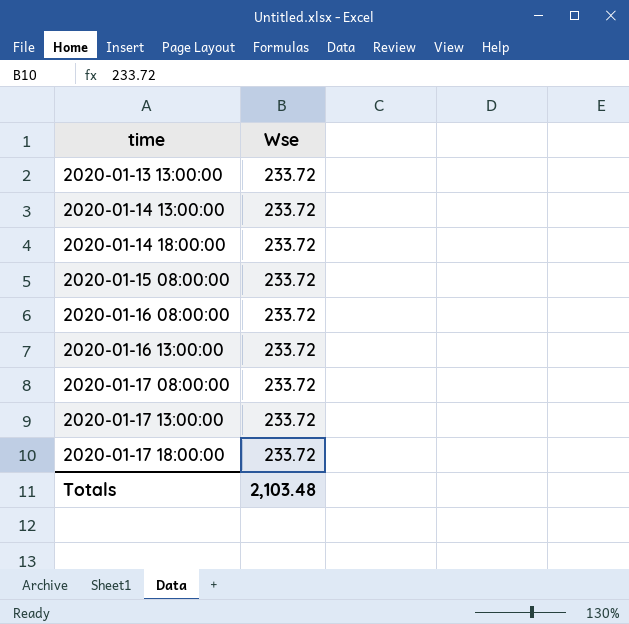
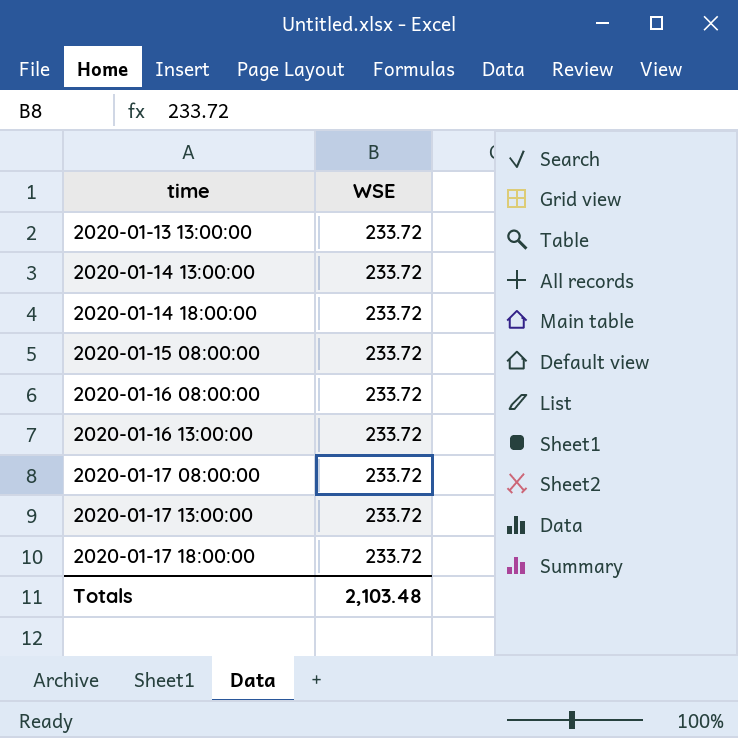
column name: Wse -> WSE

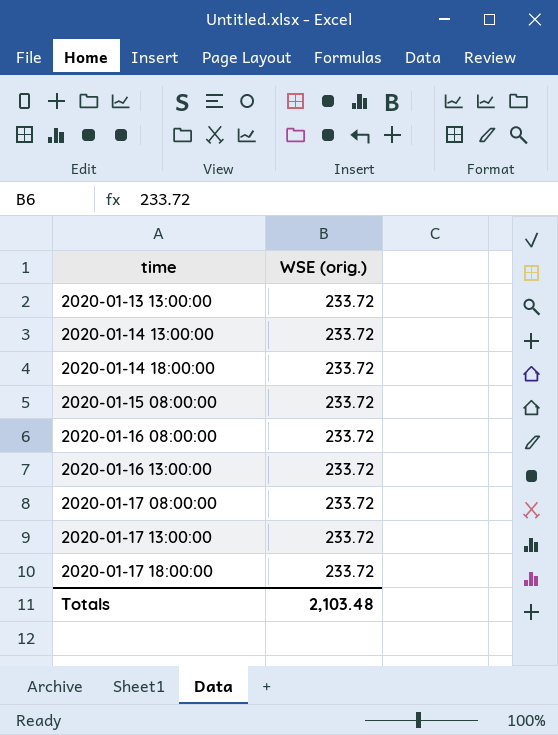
column name: WSE -> WSE (orig.)

